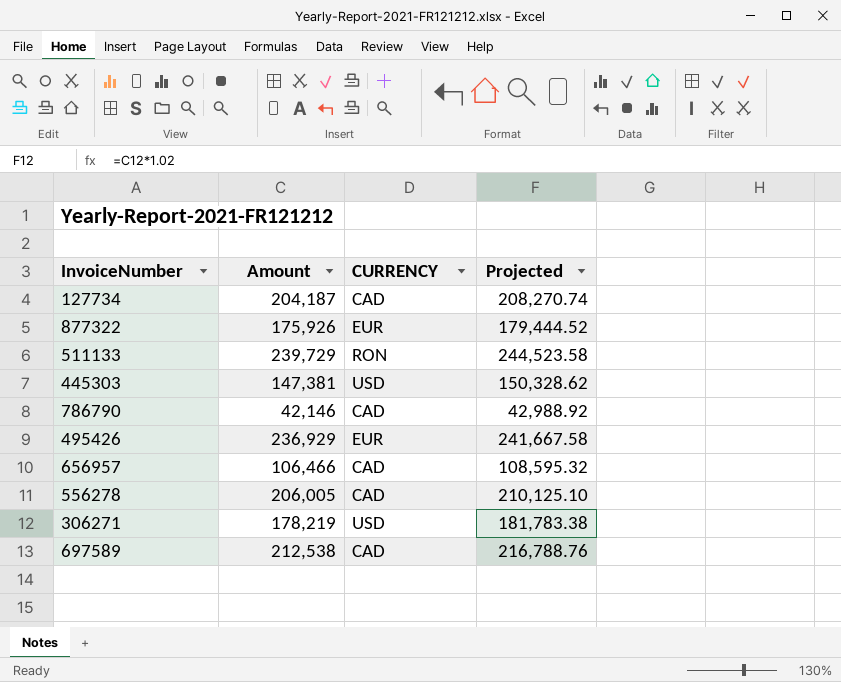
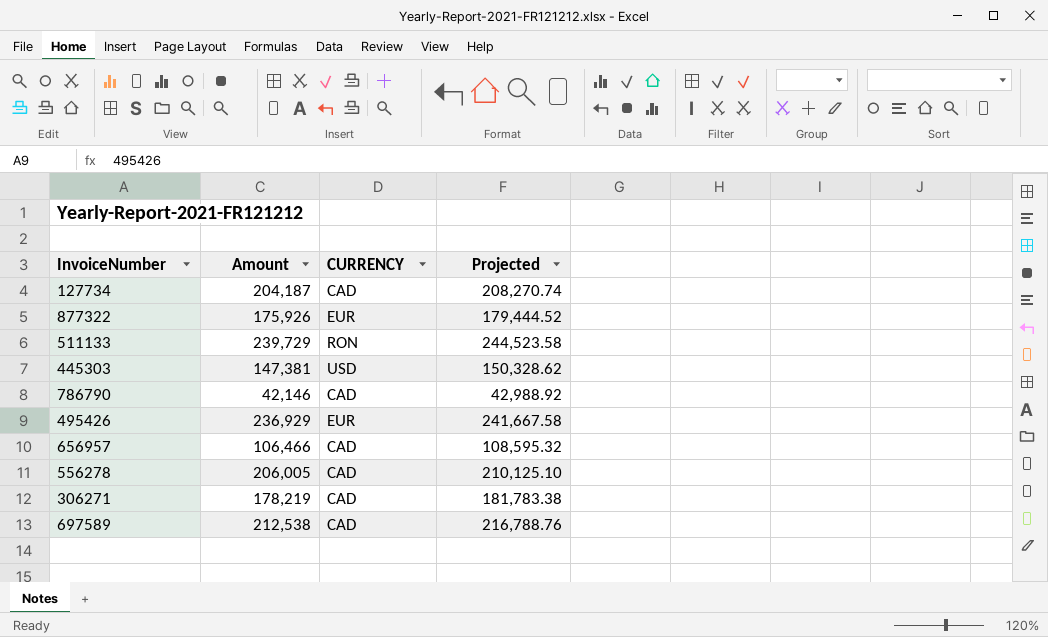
306271 | CURRENCY: USD -> CAD

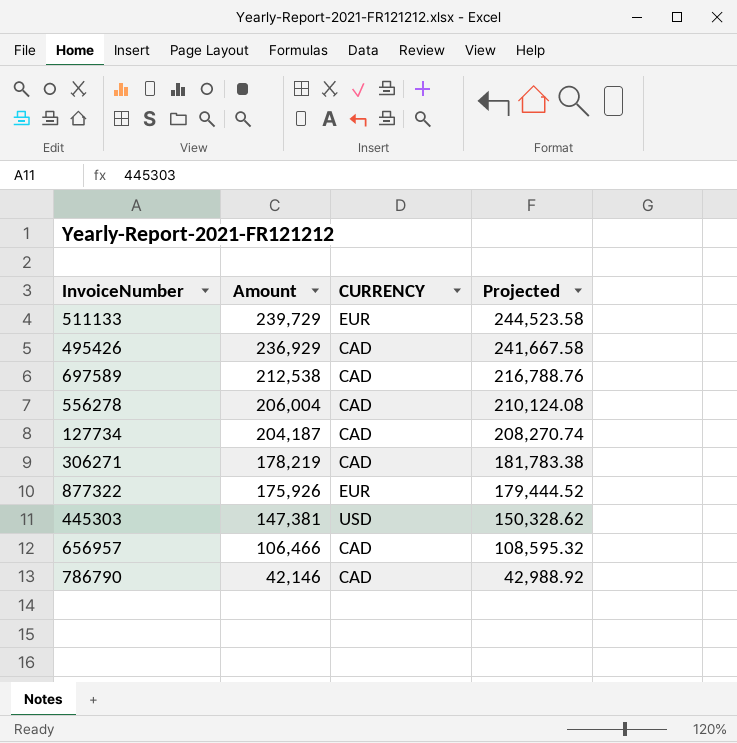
row order: none -> Amount descending
511133 | CURRENCY: RON -> EUR
495426 | CURRENCY: EUR -> CAD
556278 | Amount: 206,005 -> 206,004
556278 | Projected: 210,125.10 -> 210,124.08

